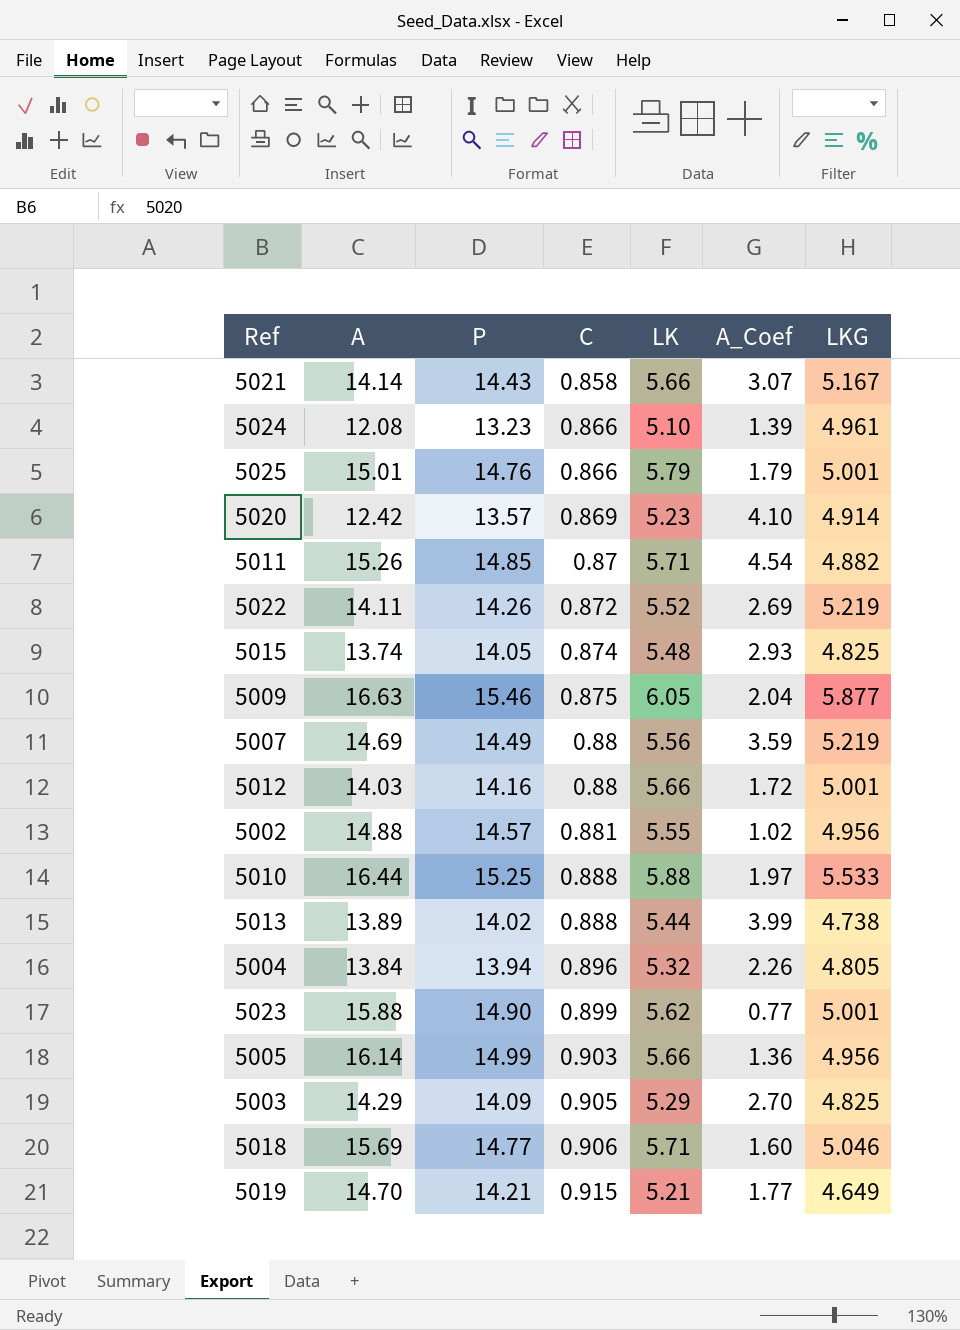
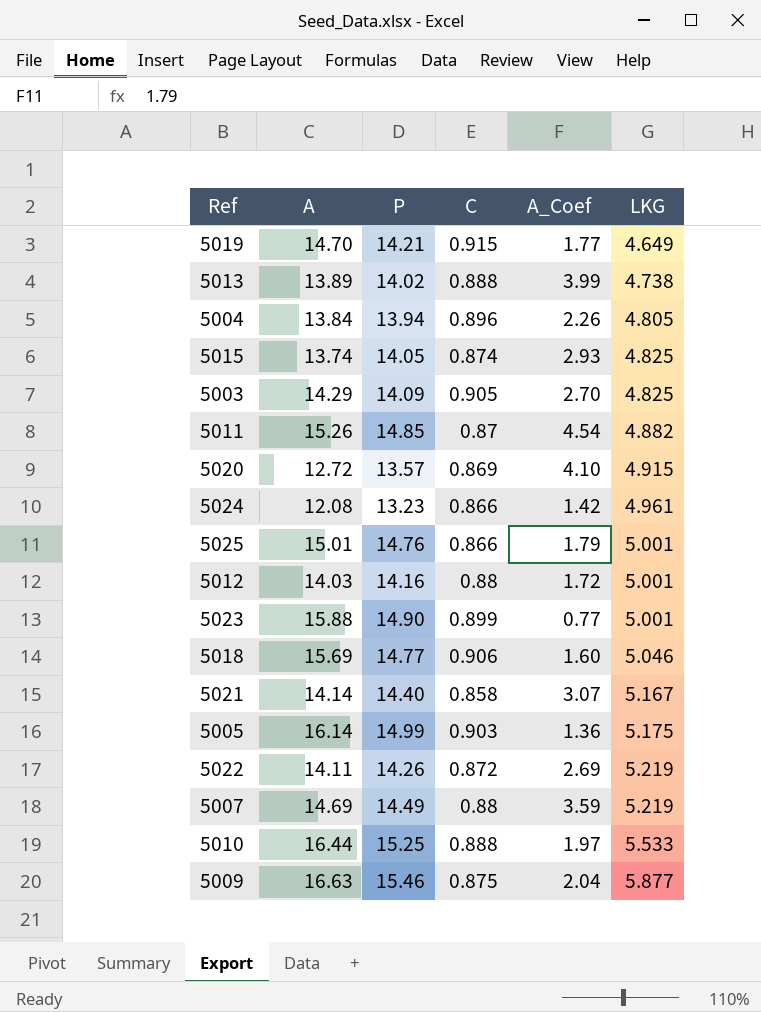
row order: C ascending -> LKG ascending
column LK | position: 5 -> none
row 5002: 14.88 | 14.57 | 0.881 | 5.55 | 1.02 | 4.956 -> none
5020 | A: 12.42 -> 12.72
5020 | LKG: 4.914 -> 4.915
5024 | A_Coef: 1.39 -> 1.42
5021 | P: 14.43 -> 14.40
5005 | LKG: 4.956 -> 5.175

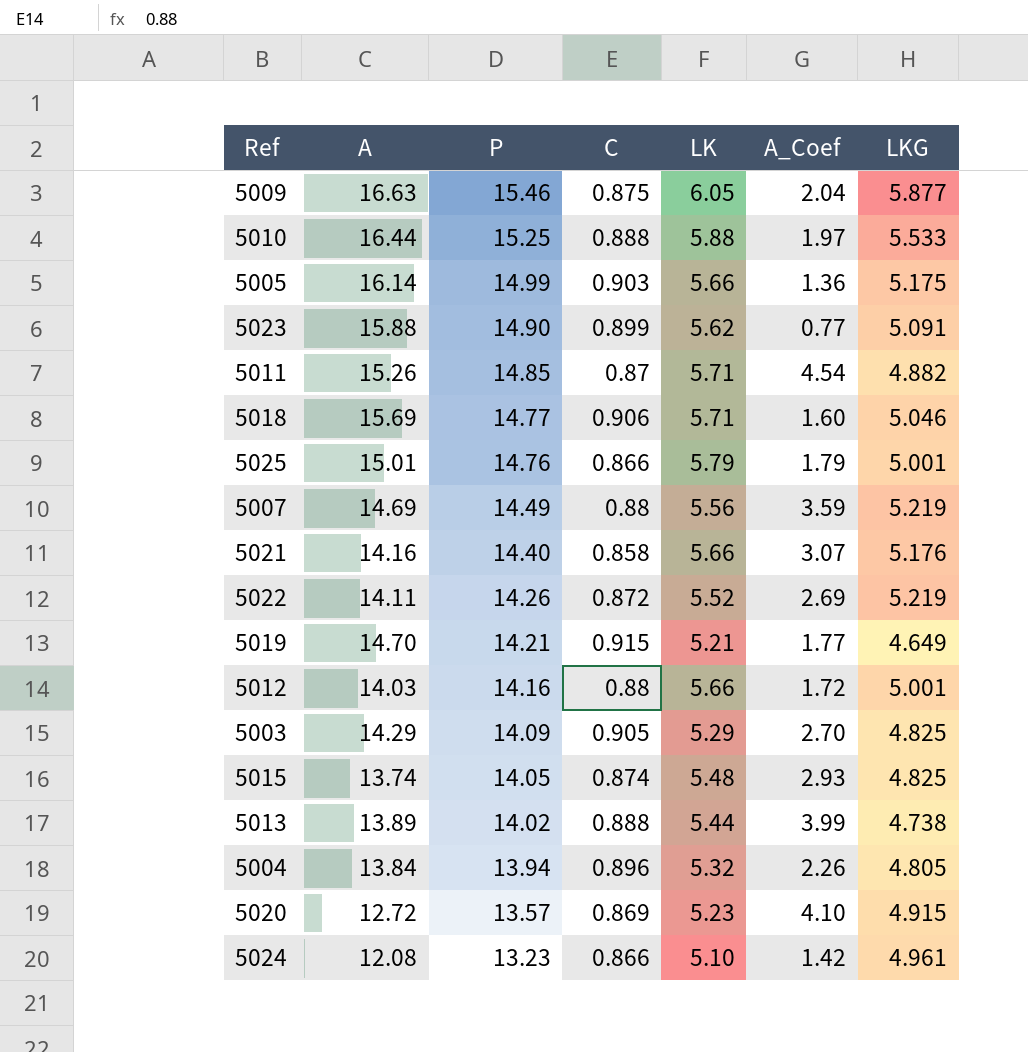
row order: LKG ascending -> P descending
column LK | position: none -> 5
5023 | LKG: 5.001 -> 5.091
5021 | A: 14.14 -> 14.16
5021 | LKG: 5.167 -> 5.176

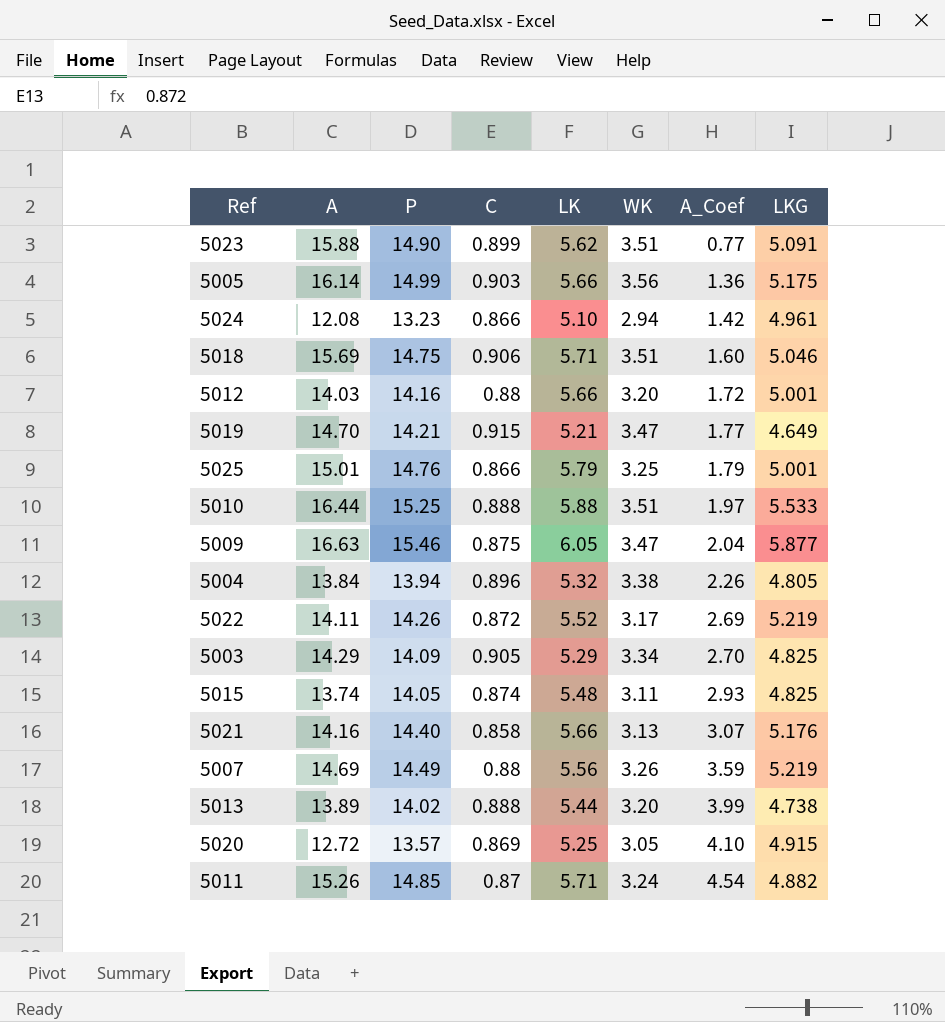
row order: P descending -> A_Coef ascending
column WK | position: none -> 6
5018 | P: 14.77 -> 14.75
5020 | LK: 5.23 -> 5.25

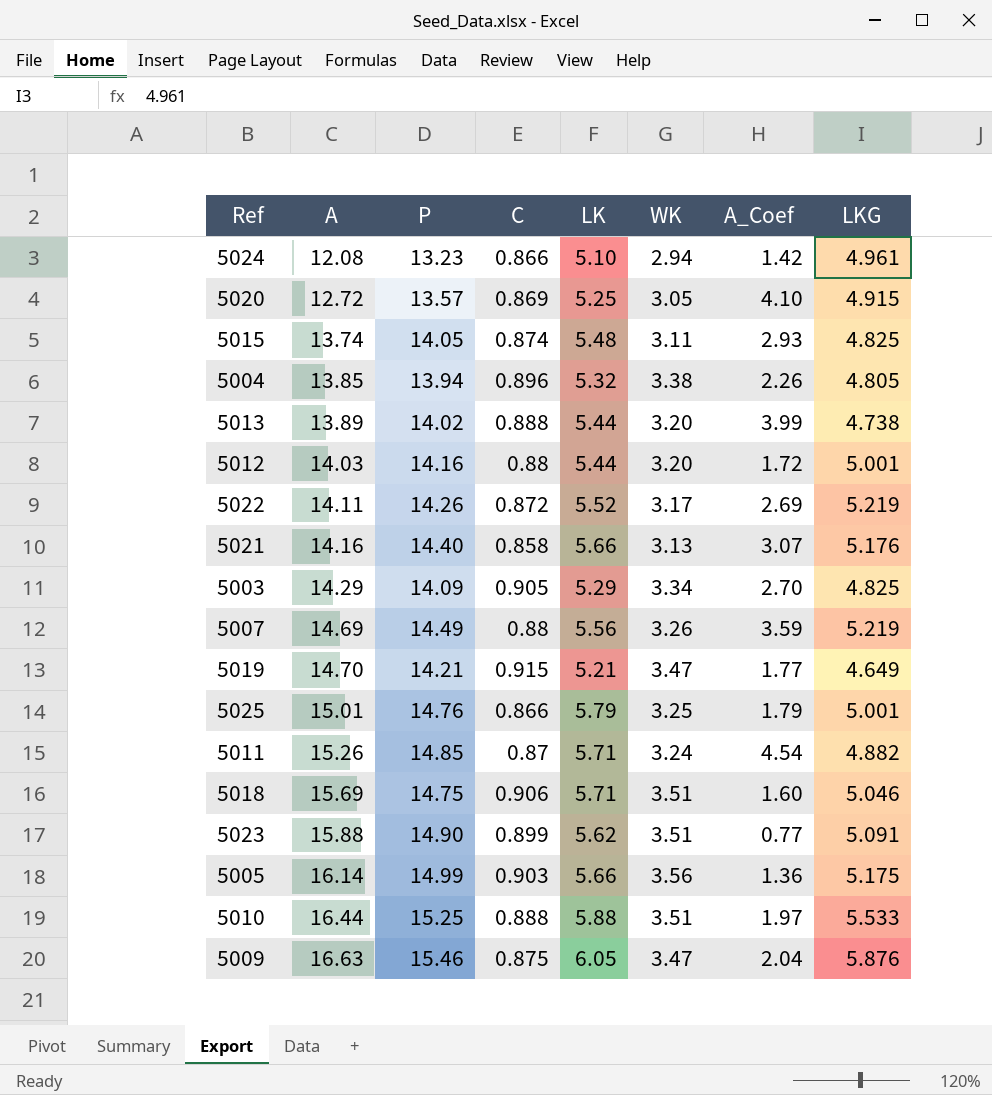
row order: A_Coef ascending -> A ascending
5004 | A: 13.84 -> 13.85
5012 | LK: 5.66 -> 5.44
5009 | LKG: 5.877 -> 5.876

